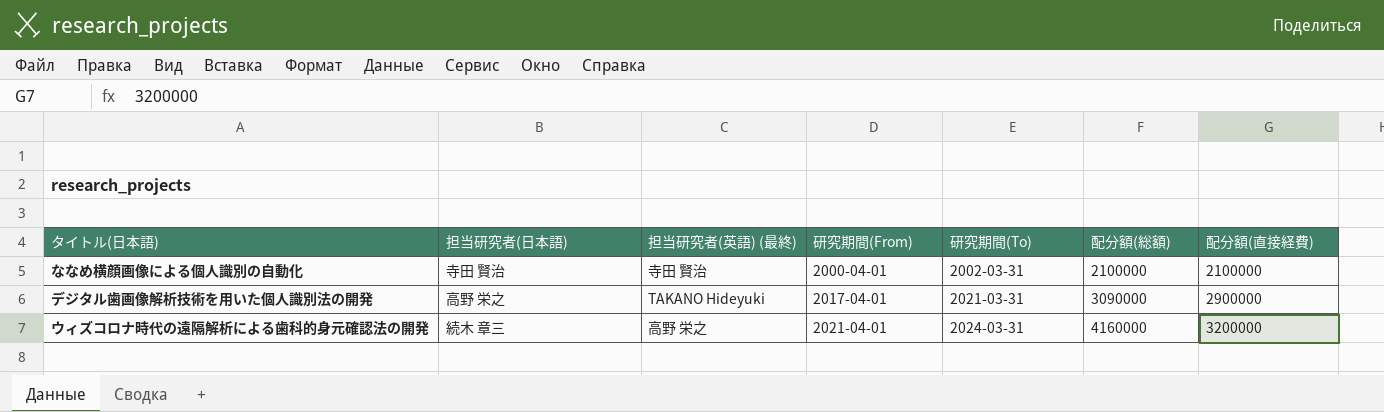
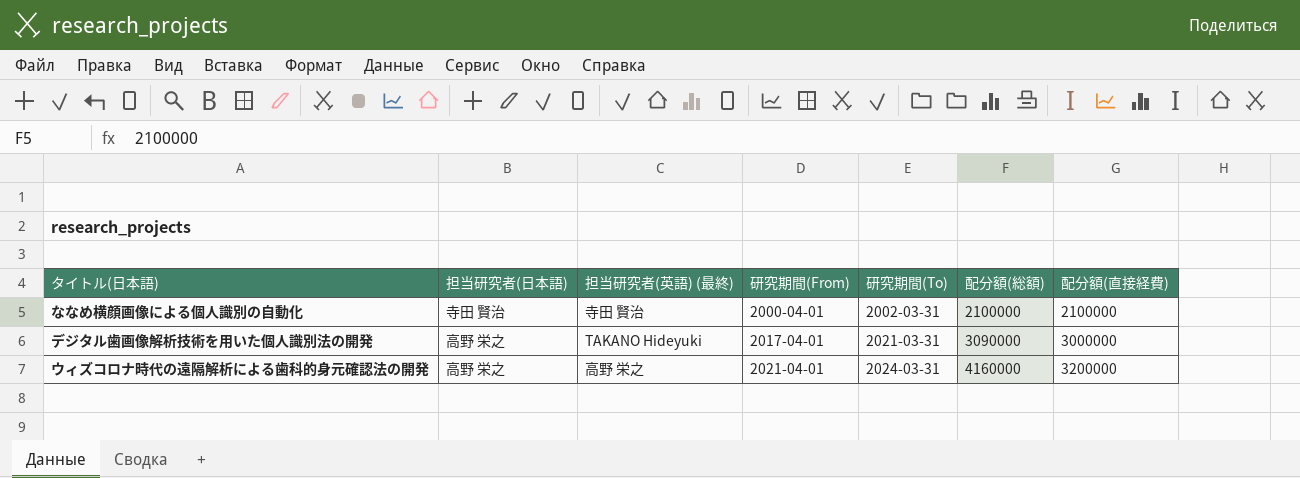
デジタル歯画像解析技術を用いた個人識別法の開発 | 配分額(直接経費): 2900000 -> 3000000
ウィズコロナ時代の遠隔解析による歯科的身元確認法の開発 | 担当研究者(日本語): 続木 章三 -> 高野 栄之

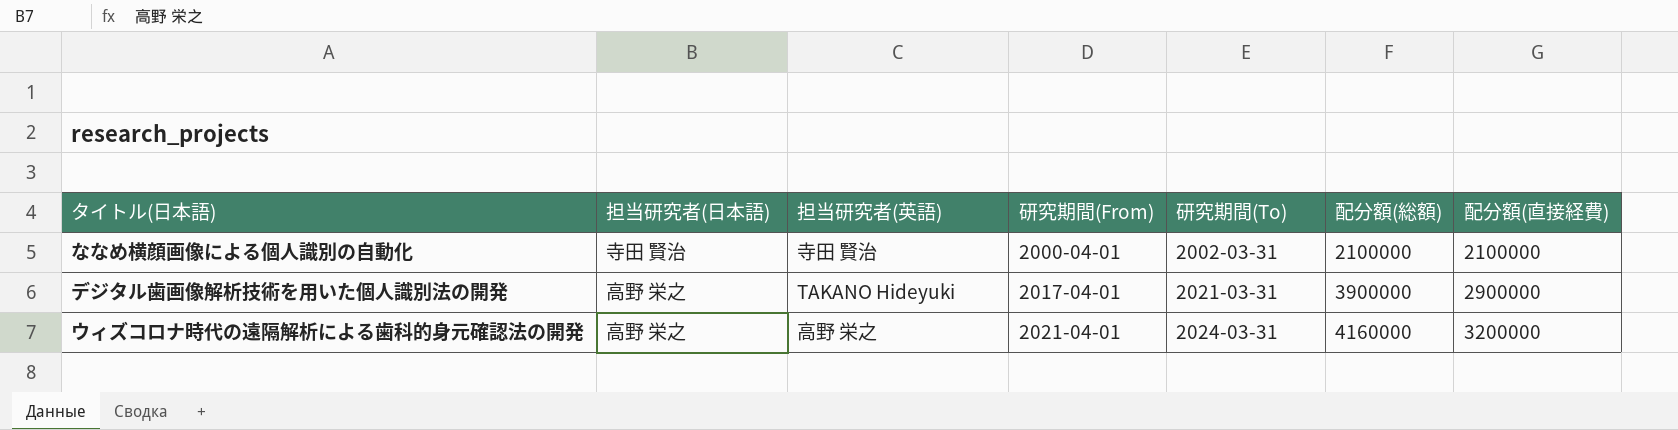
column name: 担当研究者(英語) (最終) -> 担当研究者(英語)
デジタル歯画像解析技術を用いた個人識別法の開発 | 配分額(総額): 3090000 -> 3900000
デジタル歯画像解析技術を用いた個人識別法の開発 | 配分額(直接経費): 3000000 -> 2900000

